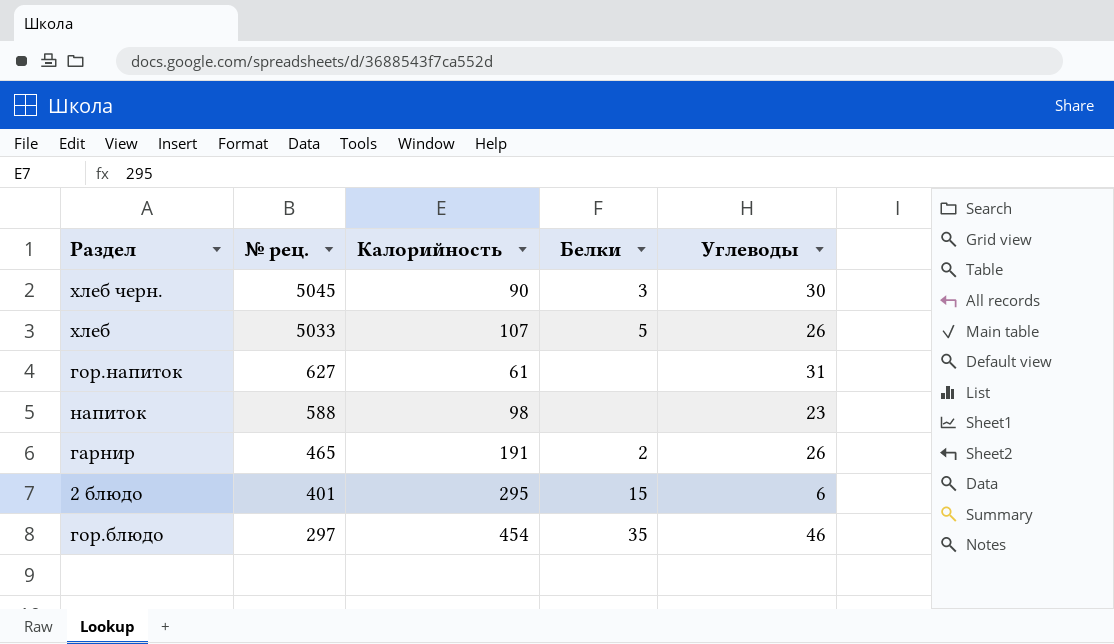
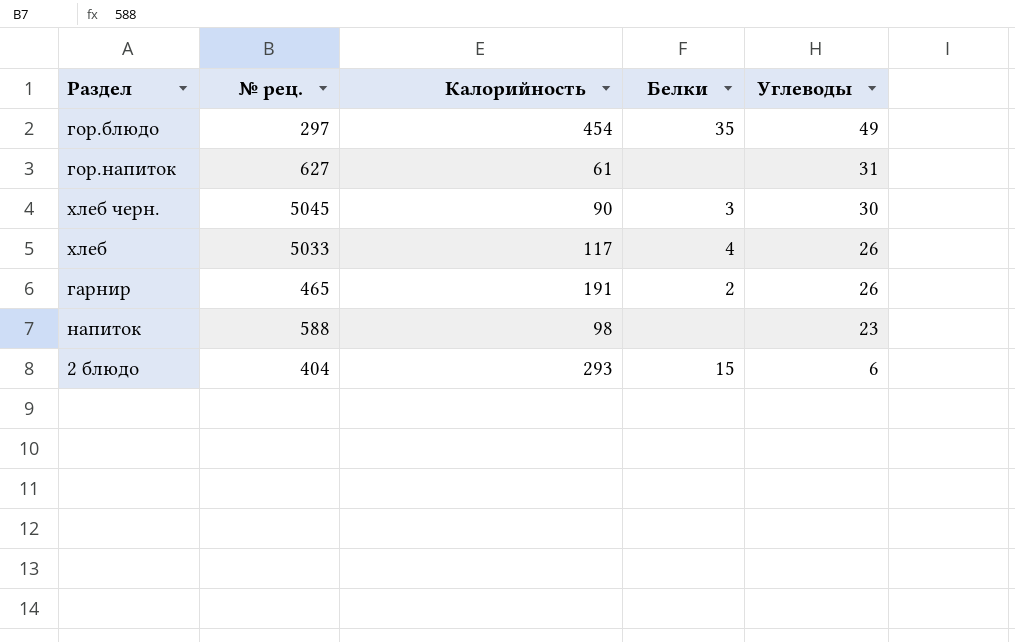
row order: № рец. descending -> Углеводы descending
гор.блюдо | Углеводы: 46 -> 49
хлеб | Калорийность: 107 -> 117
хлеб | Белки: 5 -> 4
2 блюдо | № рец.: 401 -> 404
2 блюдо | Калорийность: 295 -> 293

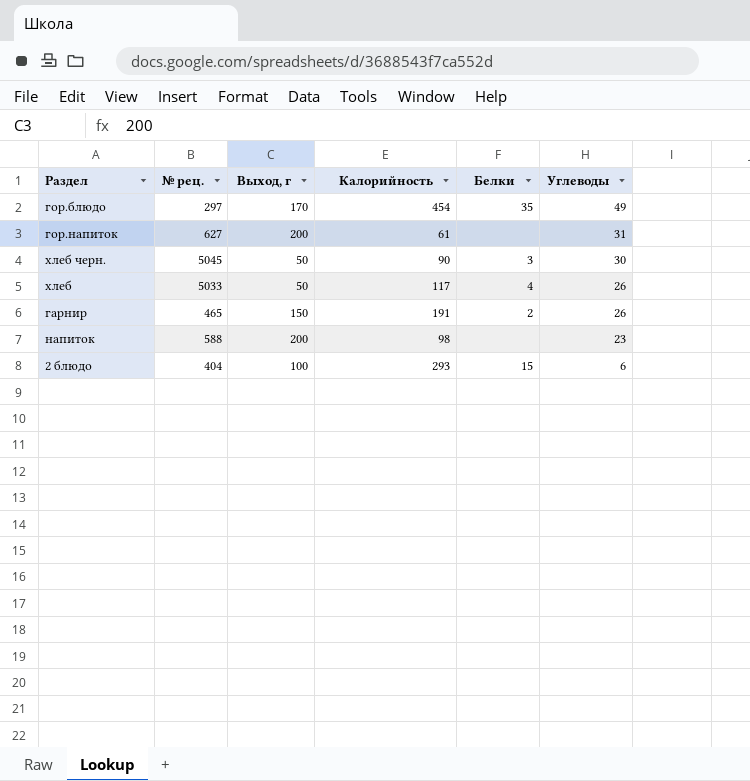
column Выход, г | position: none -> 3

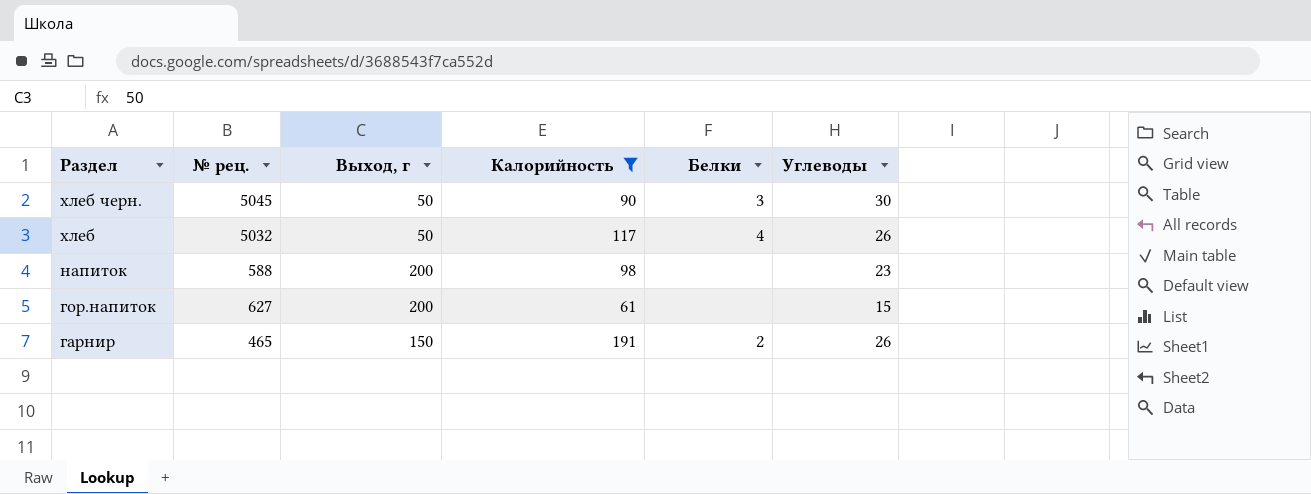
filter: none -> Калорийность <= 191
row order: Углеводы descending -> Раздел descending
хлеб | № рец.: 5033 -> 5032
гор.напиток | Углеводы: 31 -> 15

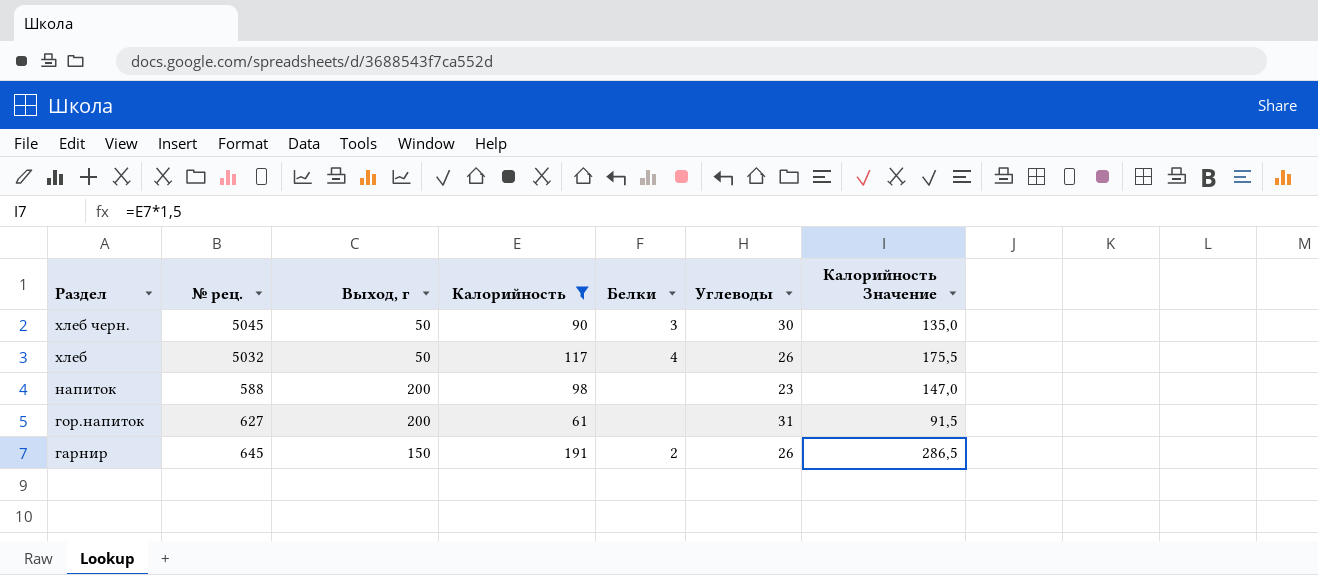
column Калорийность Значение | formula: none -> [Калорийность] * 1,5
гор.напиток | Углеводы: 15 -> 31
гарнир | № рец.: 465 -> 645

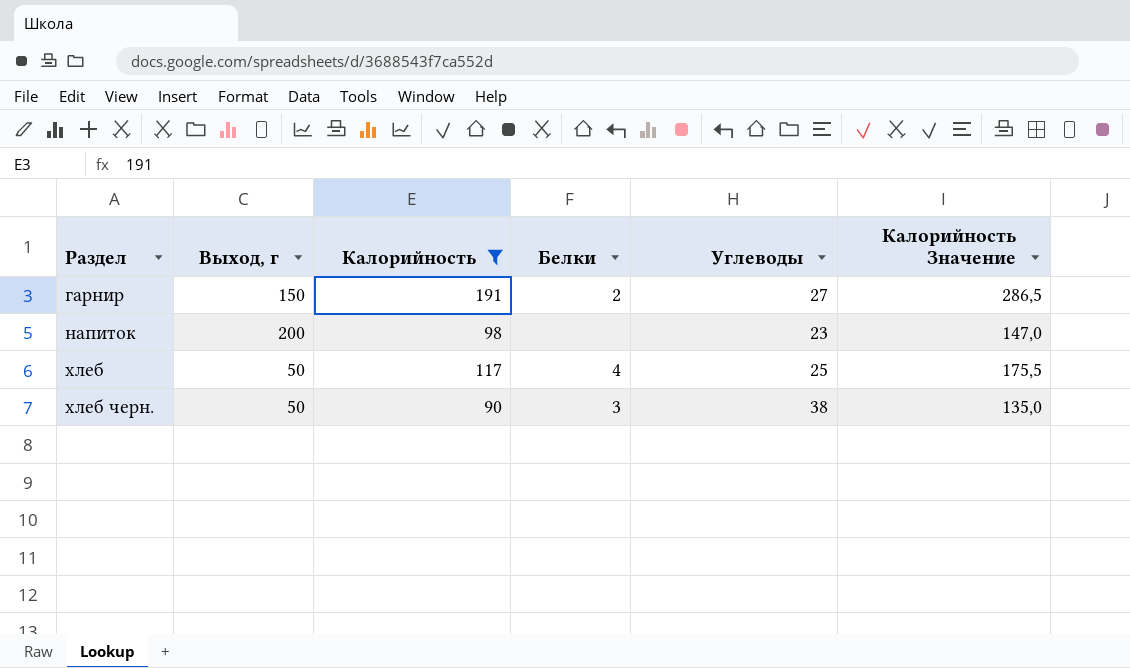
row order: Раздел descending -> Раздел ascending
column № рец. | position: 2 -> none
row гор.напиток: 627 | 200 | 61 | none | 31 | 91,5 -> none
гарнир | Углеводы: 26 -> 27
хлеб | Углеводы: 26 -> 25
хлеб черн. | Углеводы: 30 -> 38

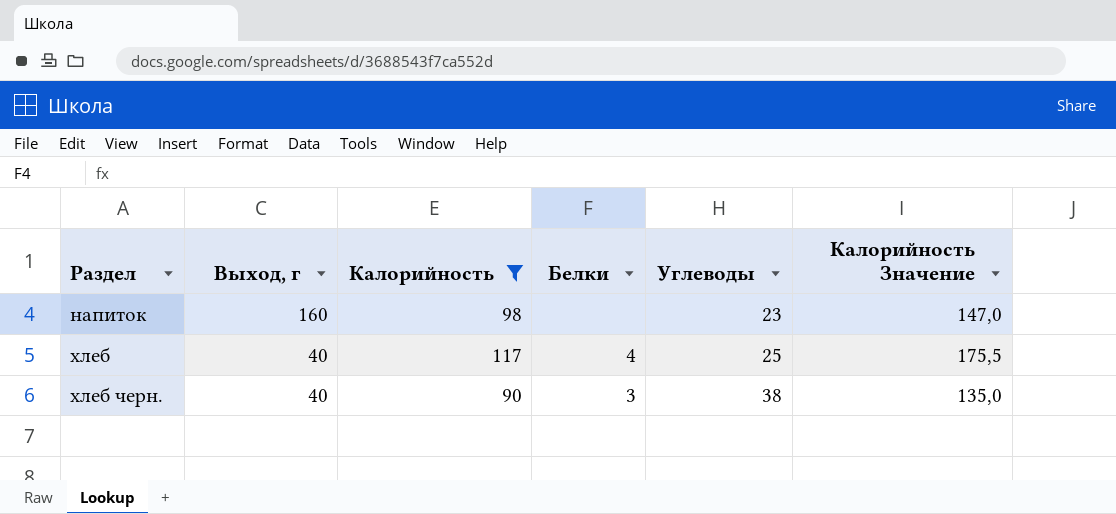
row гарнир: 150 | 191 | 2 | 27 | 286,5 -> none
напиток | Выход, г: 200 -> 160
хлеб | Выход, г: 50 -> 40
хлеб черн. | Выход, г: 50 -> 40

